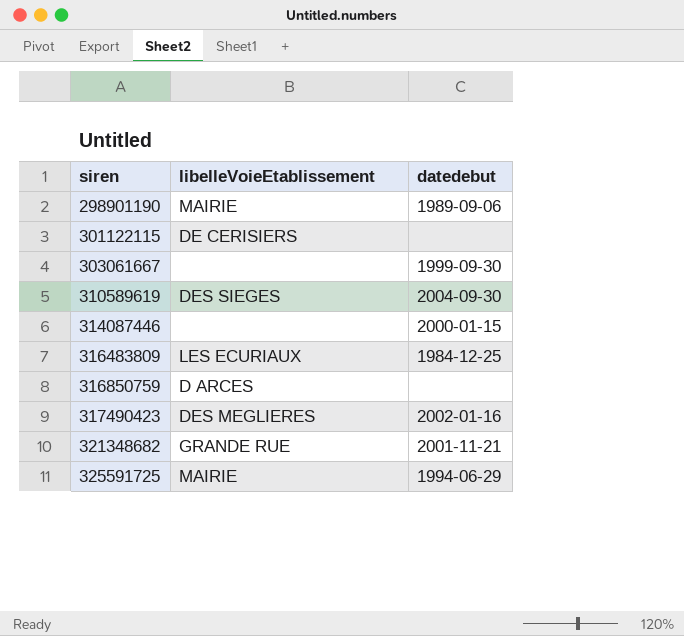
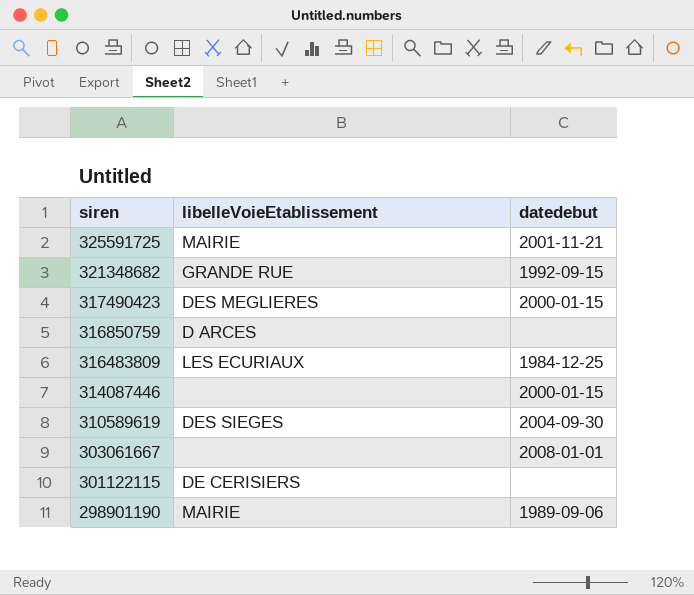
row order: siren ascending -> siren descending
325591725 | datedebut: 1994-06-29 -> 2001-11-21
321348682 | datedebut: 2001-11-21 -> 1992-09-15
317490423 | datedebut: 2002-01-16 -> 2000-01-15
303061667 | datedebut: 1999-09-30 -> 2008-01-01

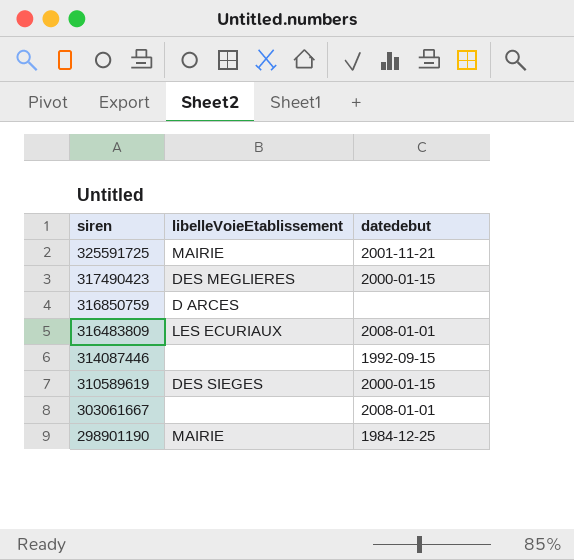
row 321348682: GRANDE RUE | 1992-09-15 -> none
row 301122115: DE CERISIERS | none -> none
316483809 | datedebut: 1984-12-25 -> 2008-01-01
314087446 | datedebut: 2000-01-15 -> 1992-09-15
310589619 | datedebut: 2004-09-30 -> 2000-01-15
298901190 | datedebut: 1989-09-06 -> 1984-12-25

